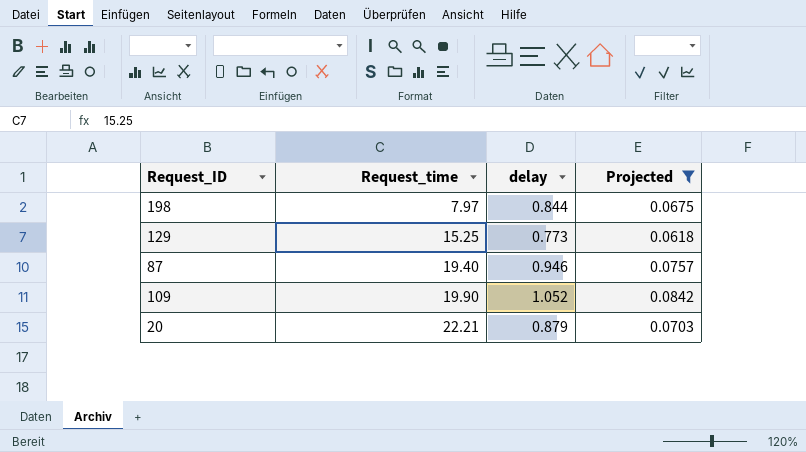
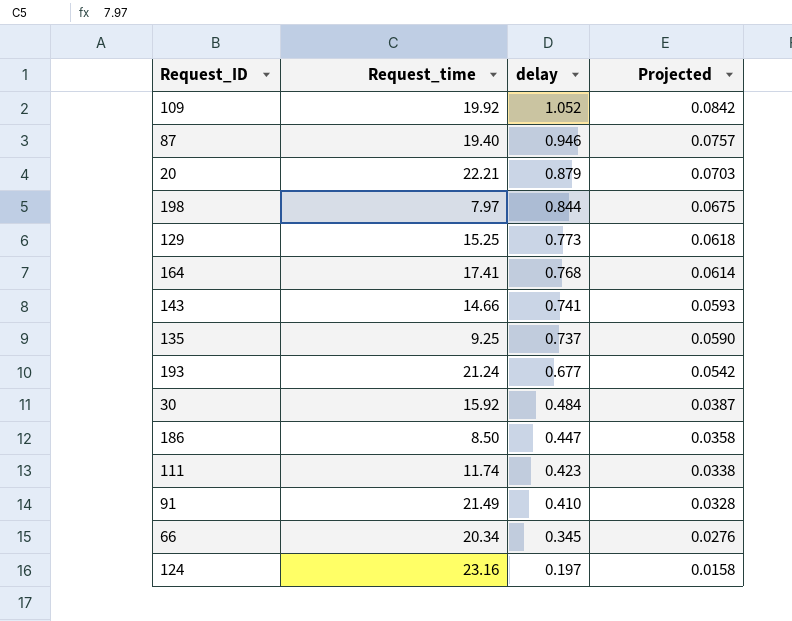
filter: Projected >= 0.0618 -> none
row order: Request_time ascending -> delay descending
109 | Request_time: 19.90 -> 19.92

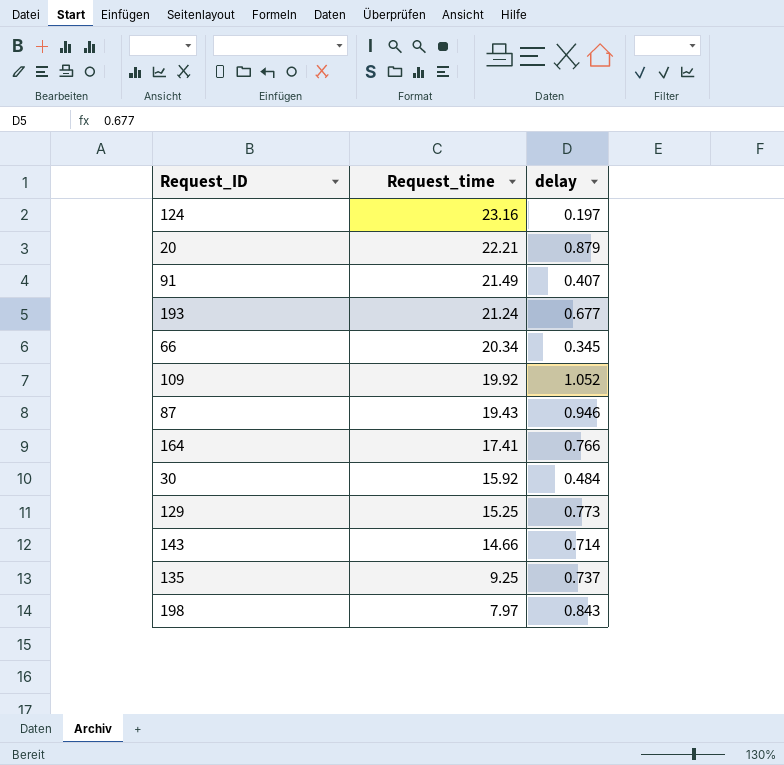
row order: delay descending -> Request_time descending
column Projected | formula: [delay] * 0.08 -> none
row 186: 8.50 | 0.447 | 0.0358 -> none
row 111: 11.74 | 0.423 | 0.0338 -> none
91 | delay: 0.410 -> 0.407
87 | Request_time: 19.40 -> 19.43
164 | delay: 0.768 -> 0.766
143 | delay: 0.741 -> 0.714
198 | delay: 0.844 -> 0.843

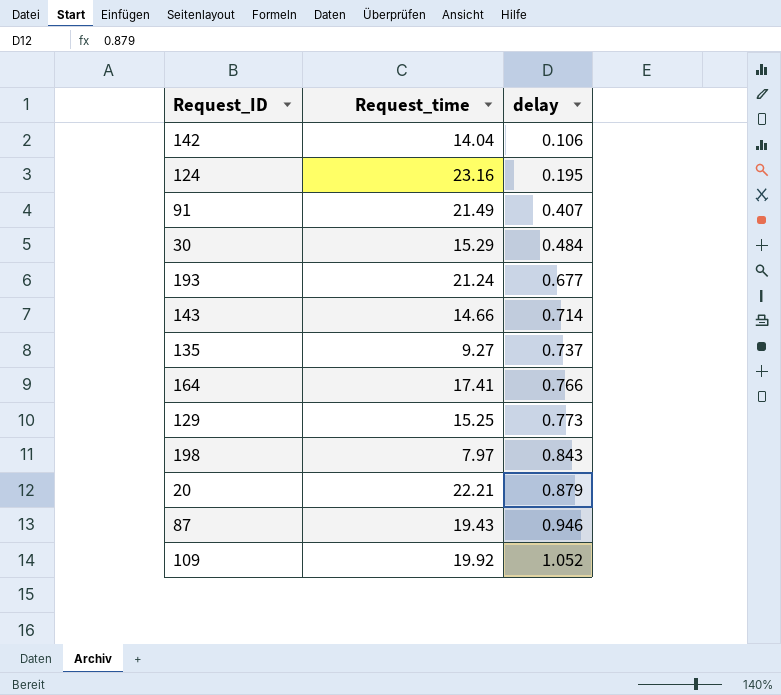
row order: Request_time descending -> delay ascending
row 66: 20.34 | 0.345 -> none
row 142: none -> 14.04 | 0.106
124 | delay: 0.197 -> 0.195
30 | Request_time: 15.92 -> 15.29
135 | Request_time: 9.25 -> 9.27

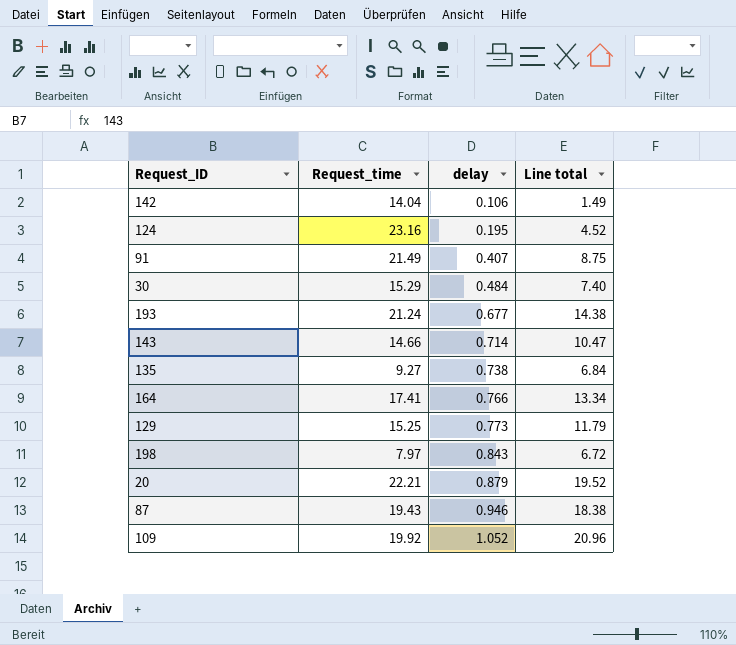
column Line total | formula: none -> [Request_time] * [delay]
135 | delay: 0.737 -> 0.738

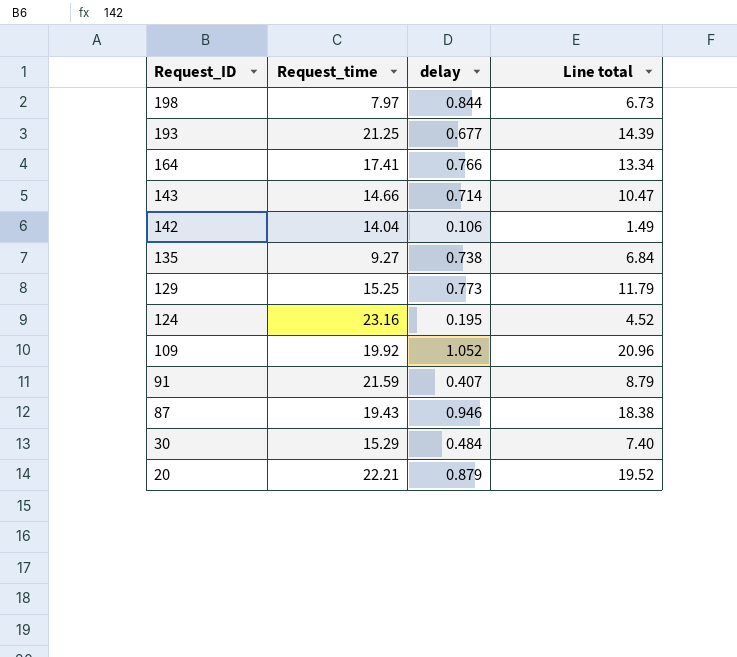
row order: delay ascending -> Request_ID descending
198 | delay: 0.843 -> 0.844
198 | Line total: 6.72 -> 6.73
193 | Request_time: 21.24 -> 21.25
193 | Line total: 14.38 -> 14.39
91 | Request_time: 21.49 -> 21.59
91 | Line total: 8.75 -> 8.79

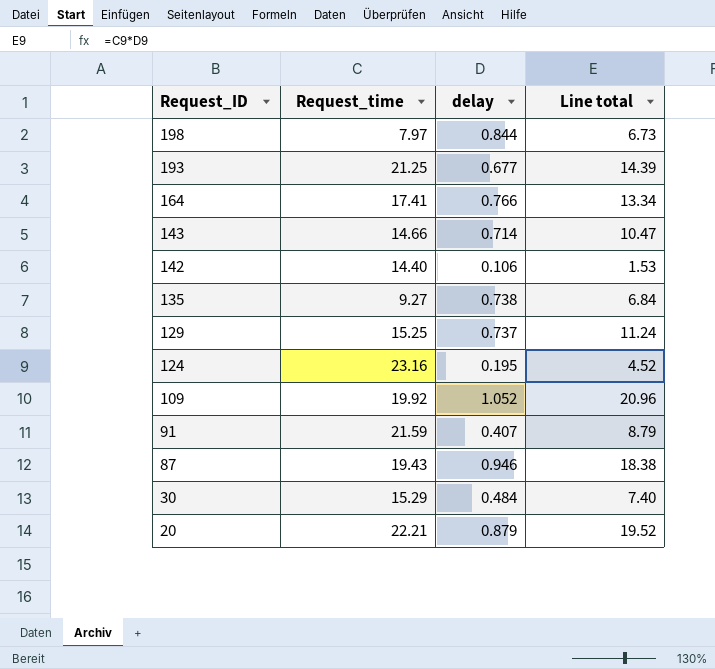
142 | Request_time: 14.04 -> 14.40
142 | Line total: 1.49 -> 1.53
129 | delay: 0.773 -> 0.737
129 | Line total: 11.79 -> 11.24

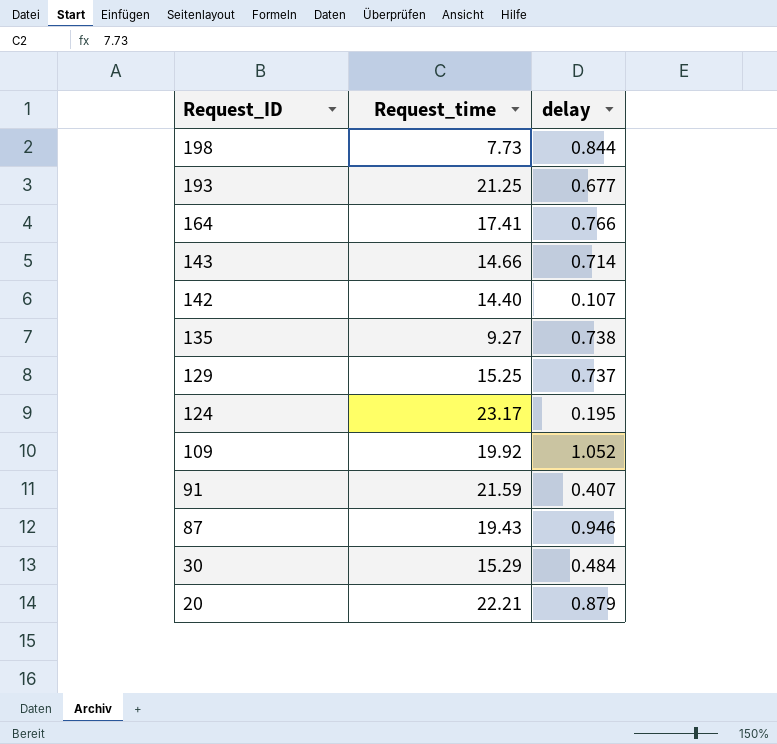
column Line total | formula: [Request_time] * [delay] -> none
198 | Request_time: 7.97 -> 7.73
142 | delay: 0.106 -> 0.107
124 | Request_time: 23.16 -> 23.17

